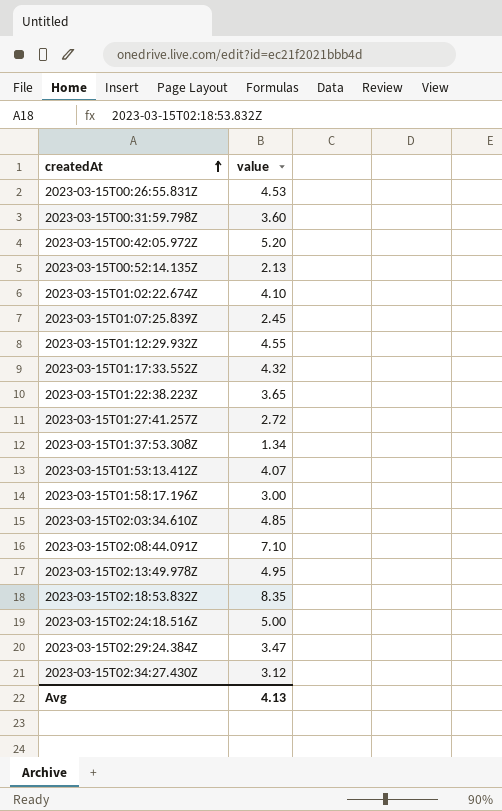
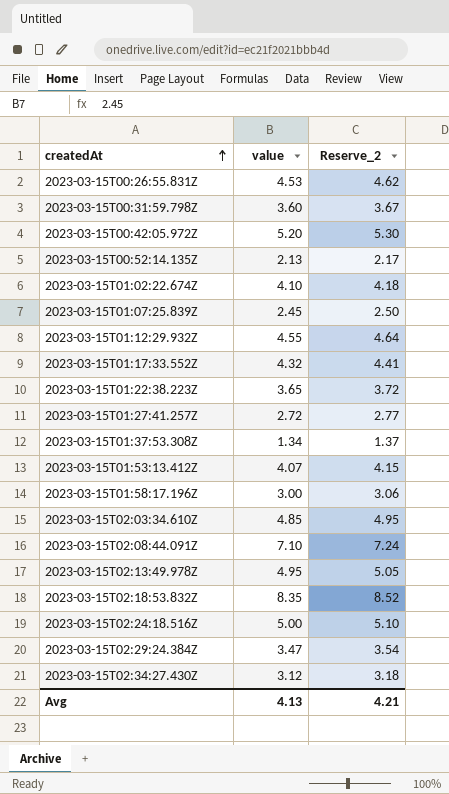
column Reserve_2 | formula: none -> [value] * 1.02

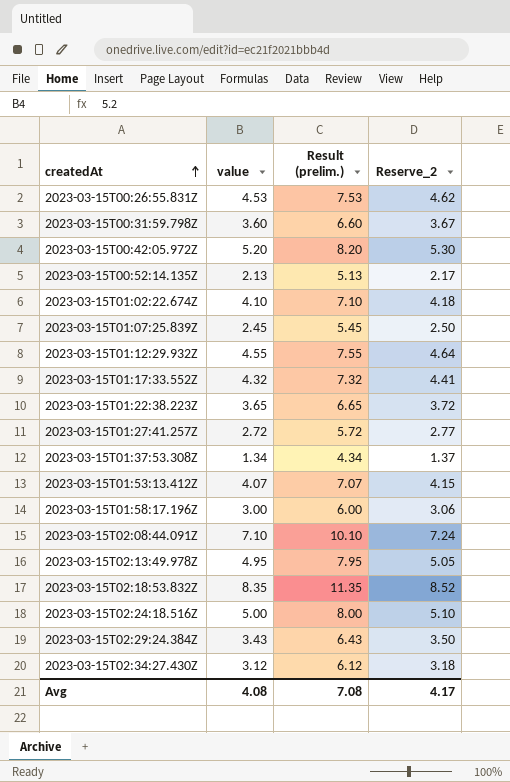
column Result (prelim.) | formula: none -> [value] + 3
row 2023-03-15T02:03:34.610Z: 4.85 | 4.95 -> none
2023-03-15T02:29:24.384Z | value: 3.47 -> 3.43
2023-03-15T02:29:24.384Z | Reserve_2: 3.54 -> 3.50
Avg | value: 4.13 -> 4.08
Avg | Reserve_2: 4.21 -> 4.17

